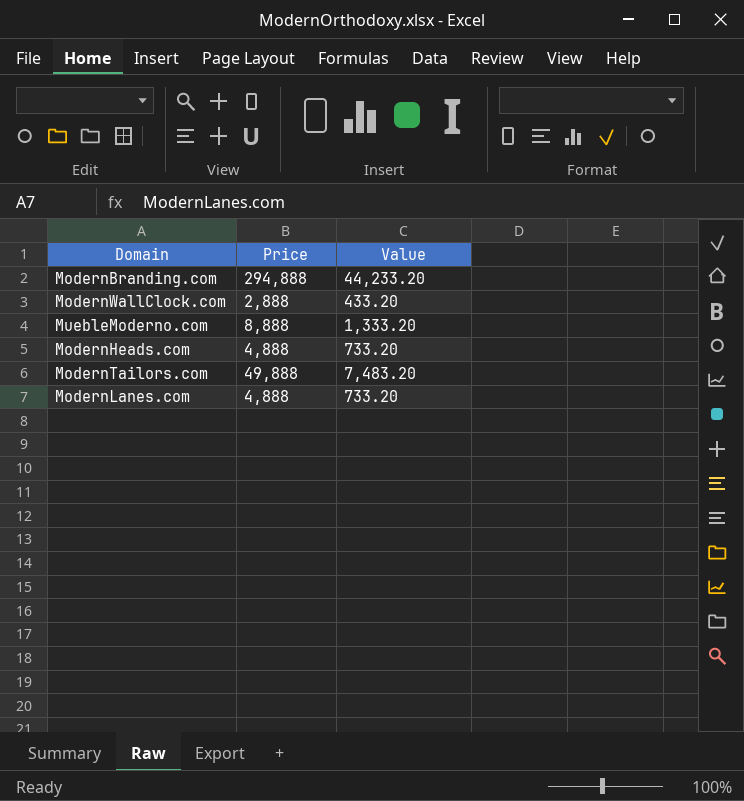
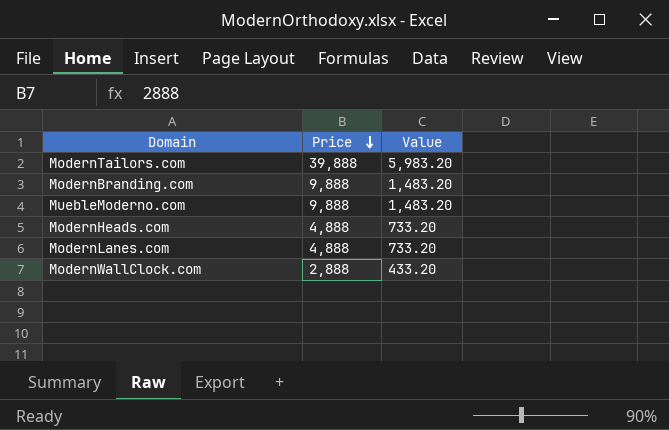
row order: none -> Price descending
ModernTailors.com | Price: 49,888 -> 39,888
ModernTailors.com | Value: 7,483.20 -> 5,983.20
ModernBranding.com | Price: 294,888 -> 9,888
ModernBranding.com | Value: 44,233.20 -> 1,483.20
MuebleModerno.com | Price: 8,888 -> 9,888
MuebleModerno.com | Value: 1,333.20 -> 1,483.20

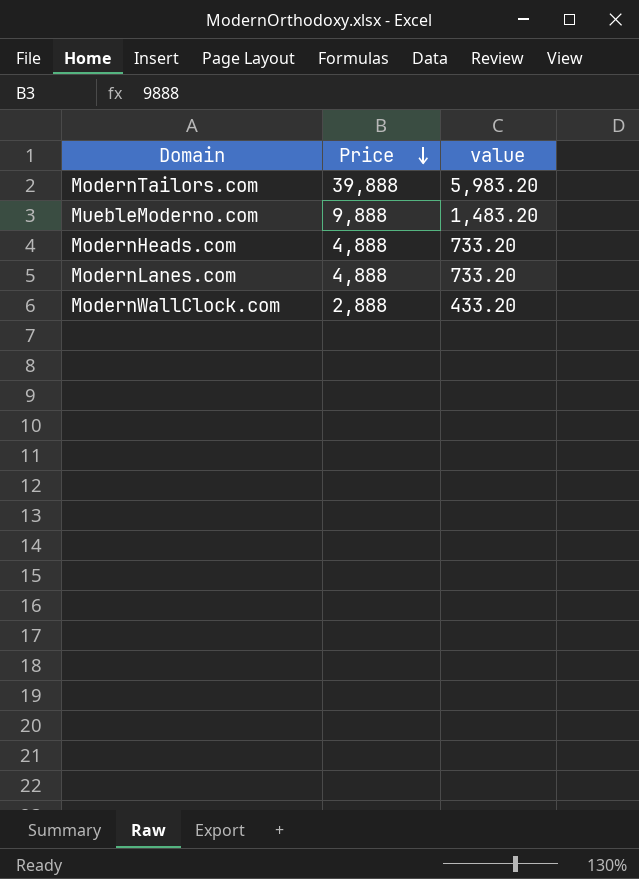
column name: Value -> value
row ModernBranding.com: 9,888 | 1,483.20 -> none

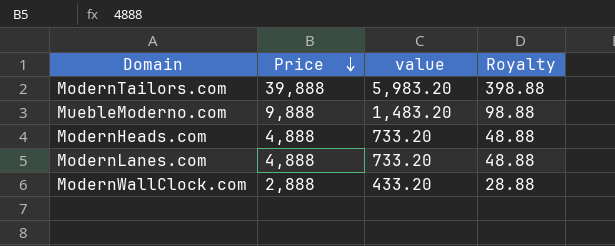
column Royalty | formula: none -> [Price] * 0.01

